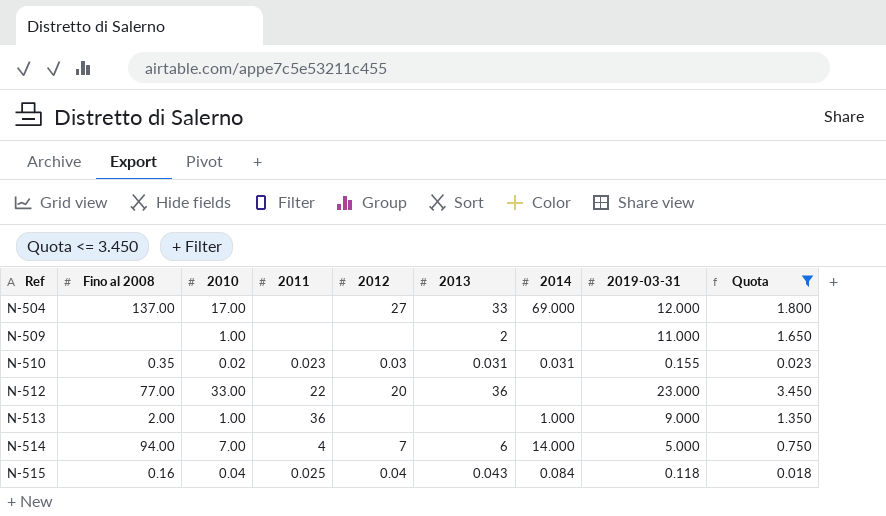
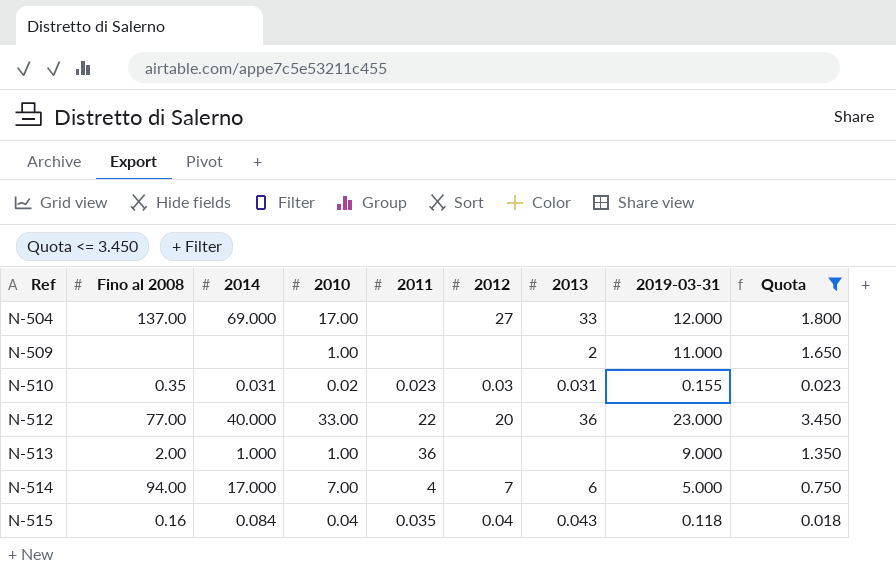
column 2014 | position: 7 -> 3
N-512 | 2014: none -> 40.000
N-514 | 2014: 14.000 -> 17.000
N-515 | 2011: 0.025 -> 0.035

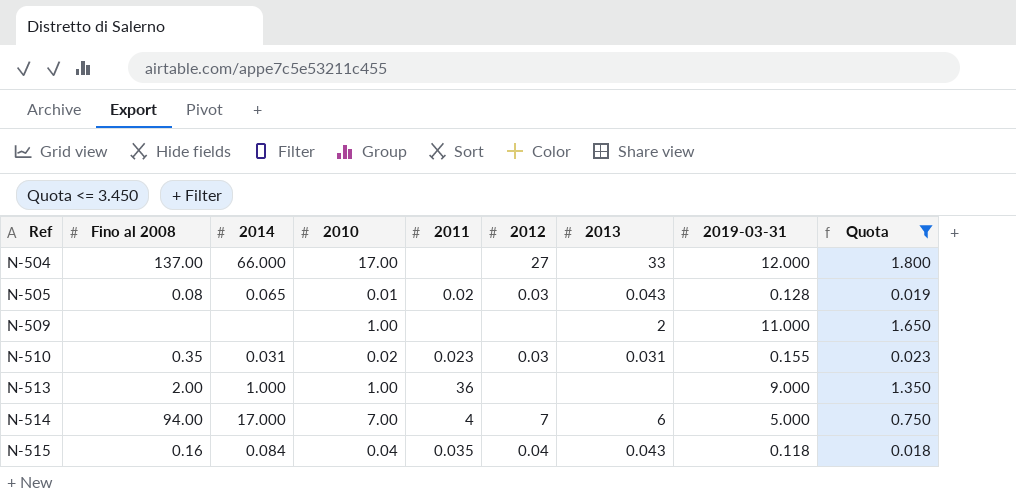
row N-512: 77.00 | 40.000 | 33.00 | 22 | 20 | 36 | 23.000 | 3.450 -> none
N-504 | 2014: 69.000 -> 66.000
row N-505: none -> 0.08 | 0.065 | 0.01 | 0.02 | 0.03 | 0.043 | 0.128 | 0.019

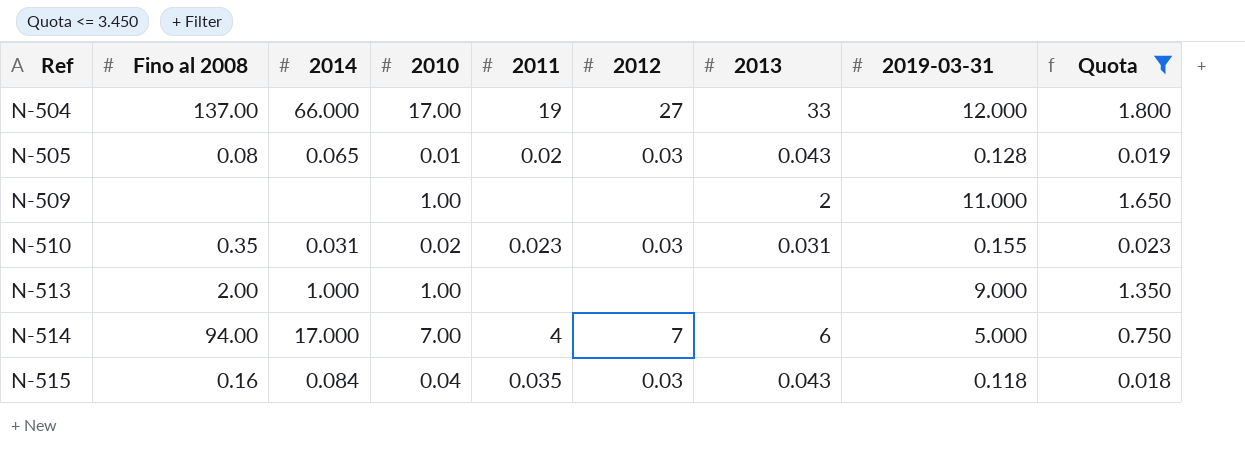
N-504 | 2011: none -> 19
N-513 | 2011: 36 -> none
N-515 | 2012: 0.04 -> 0.03

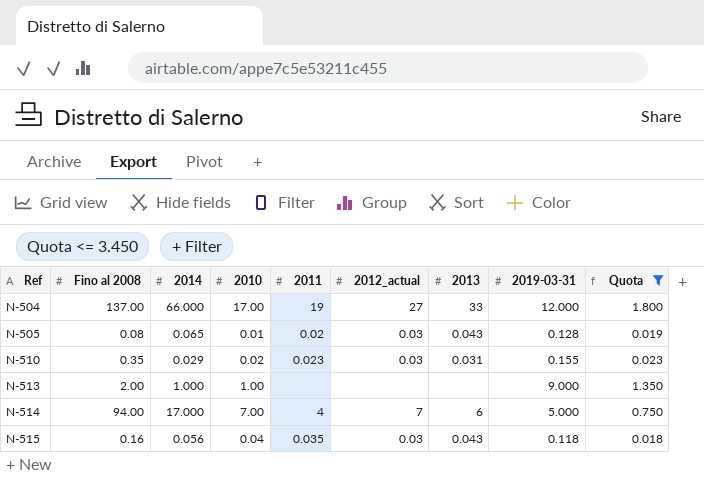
column name: 2012 -> 2012_actual
row N-509: none | none | 1.00 | none | none | 2 | 11.000 | 1.650 -> none
N-510 | 2014: 0.031 -> 0.029
N-515 | 2014: 0.084 -> 0.056

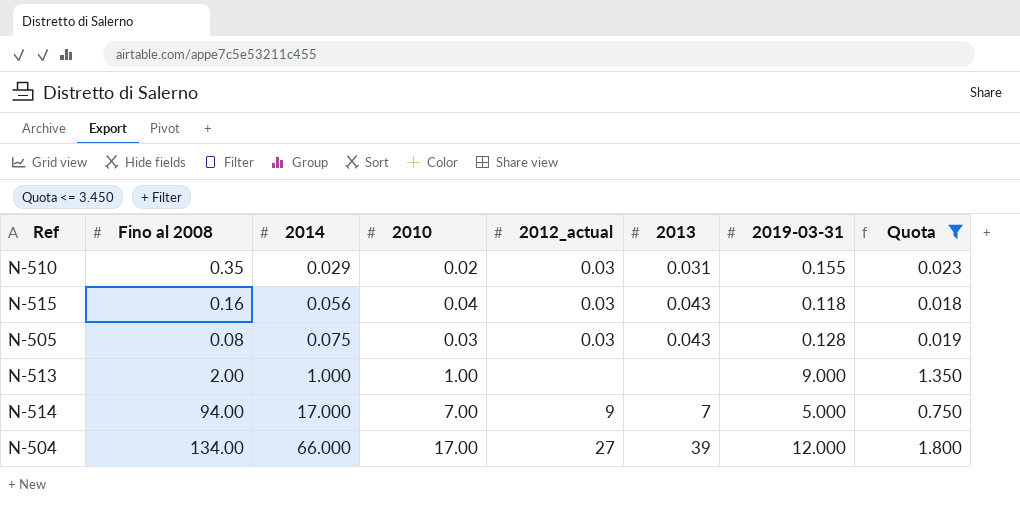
row order: Ref ascending -> 2014 ascending
column 2011 | position: 5 -> none
N-505 | 2014: 0.065 -> 0.075
N-505 | 2010: 0.01 -> 0.03
N-514 | 2012_actual: 7 -> 9
N-514 | 2013: 6 -> 7
N-504 | Fino al 2008: 137.00 -> 134.00
N-504 | 2013: 33 -> 39

